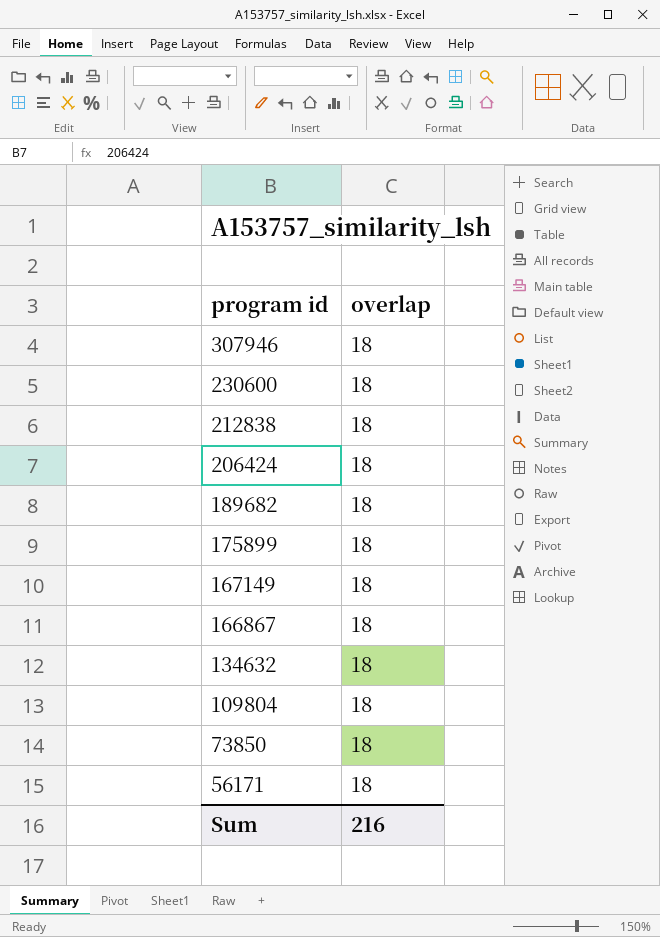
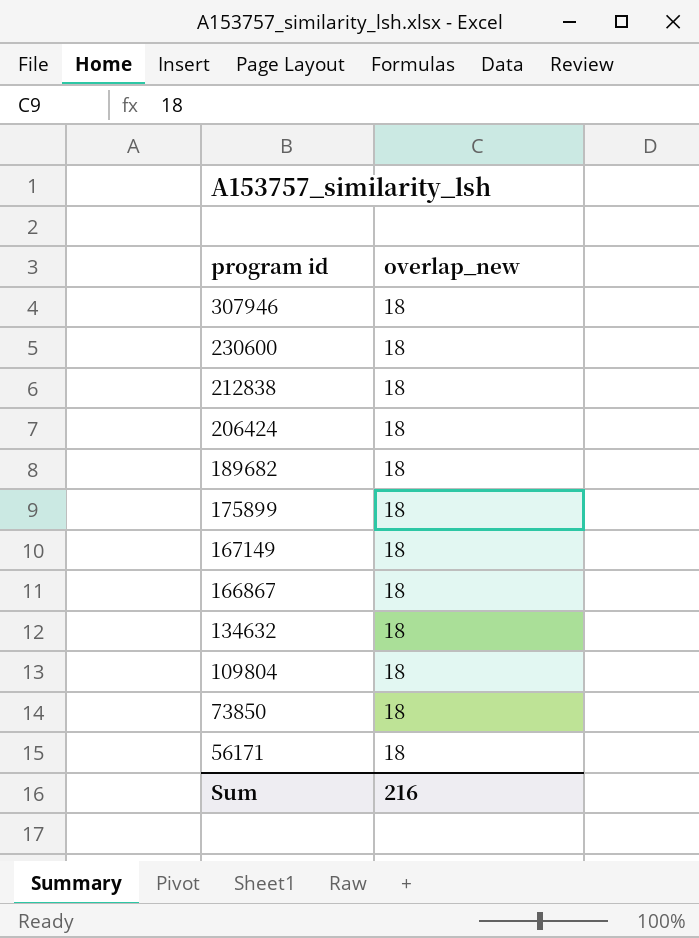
column name: overlap -> overlap_new

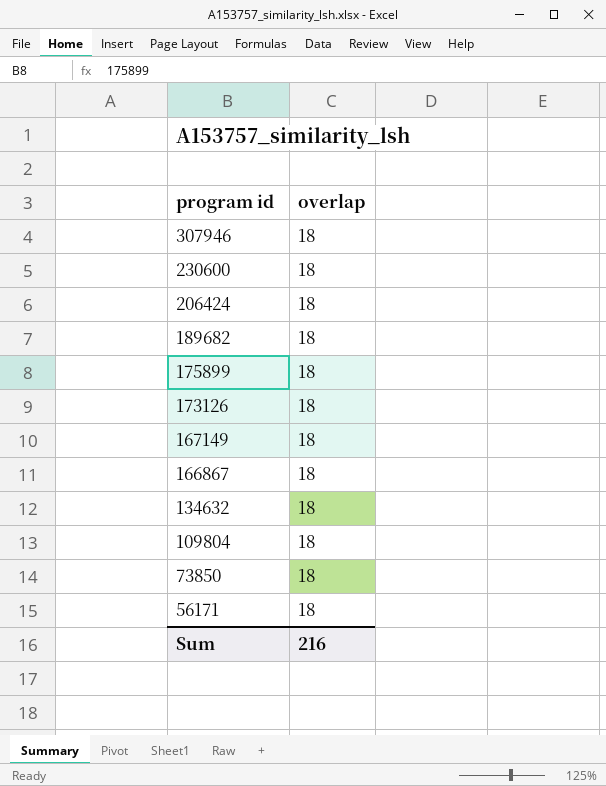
column name: overlap_new -> overlap
row 212838: 18 -> none
row 173126: none -> 18

